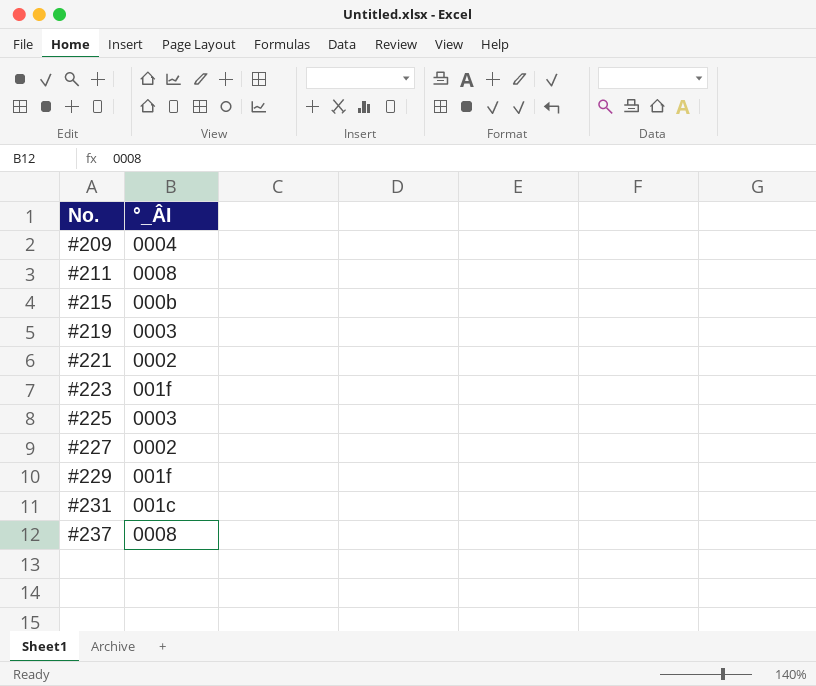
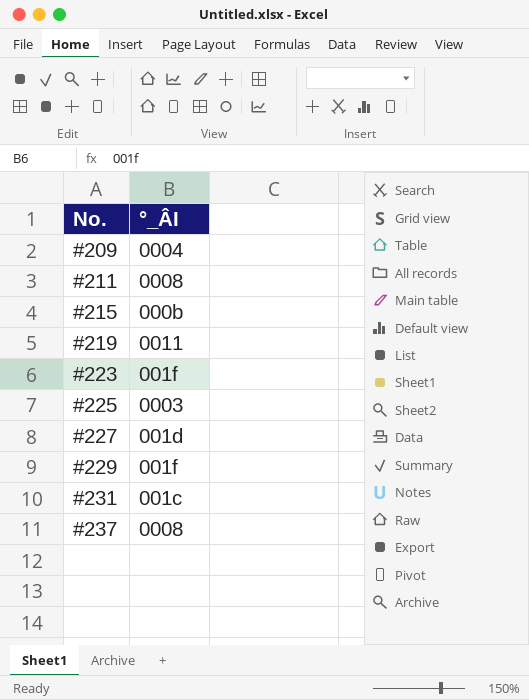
row #221: 0002 -> none
#219 | °_ÂI: 0003 -> 0011
#227 | °_ÂI: 0002 -> 001d

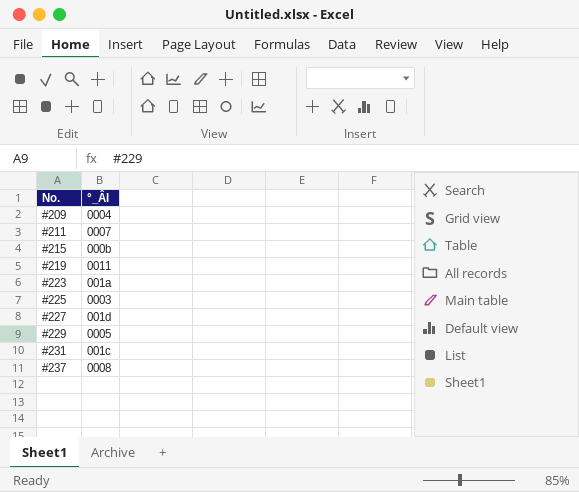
#211 | °_ÂI: 0008 -> 0007
#223 | °_ÂI: 001f -> 001a
#229 | °_ÂI: 001f -> 0005

